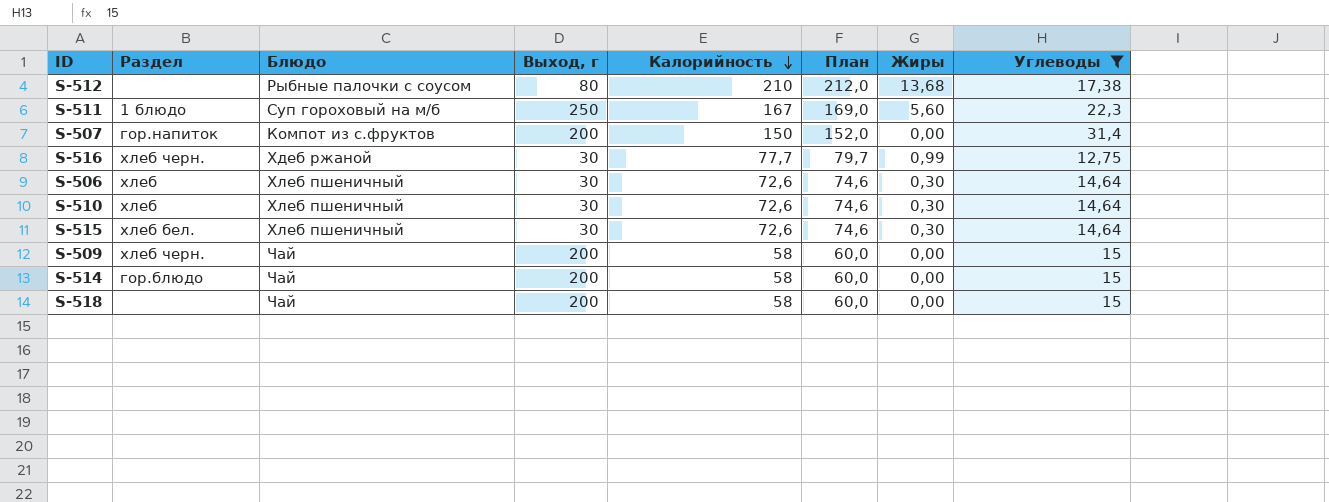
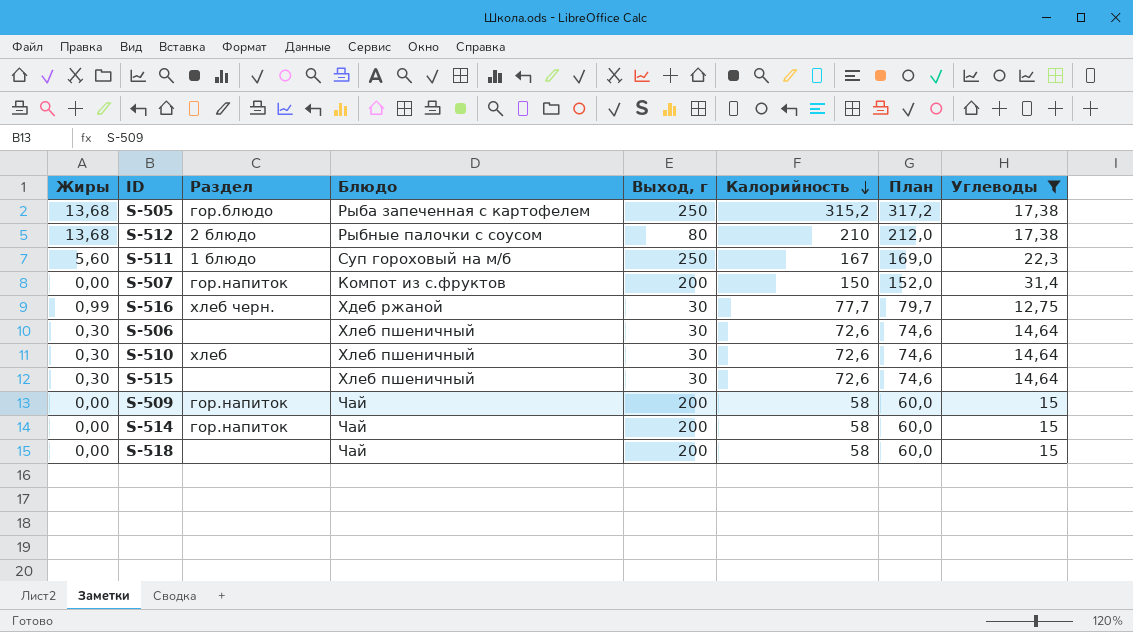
column Жиры | position: 7 -> 1
row S-505: none -> 13,68 | гор.блюдо | Рыба запеченная с картофелем | 250 | 315,2 | 317,2 | 17,38
S-512 | Раздел: none -> 2 блюдо
S-506 | Раздел: хлеб -> none
S-515 | Раздел: хлеб бел. -> none
S-509 | Раздел: хлеб черн. -> гор.напиток
S-514 | Раздел: гор.блюдо -> гор.напиток

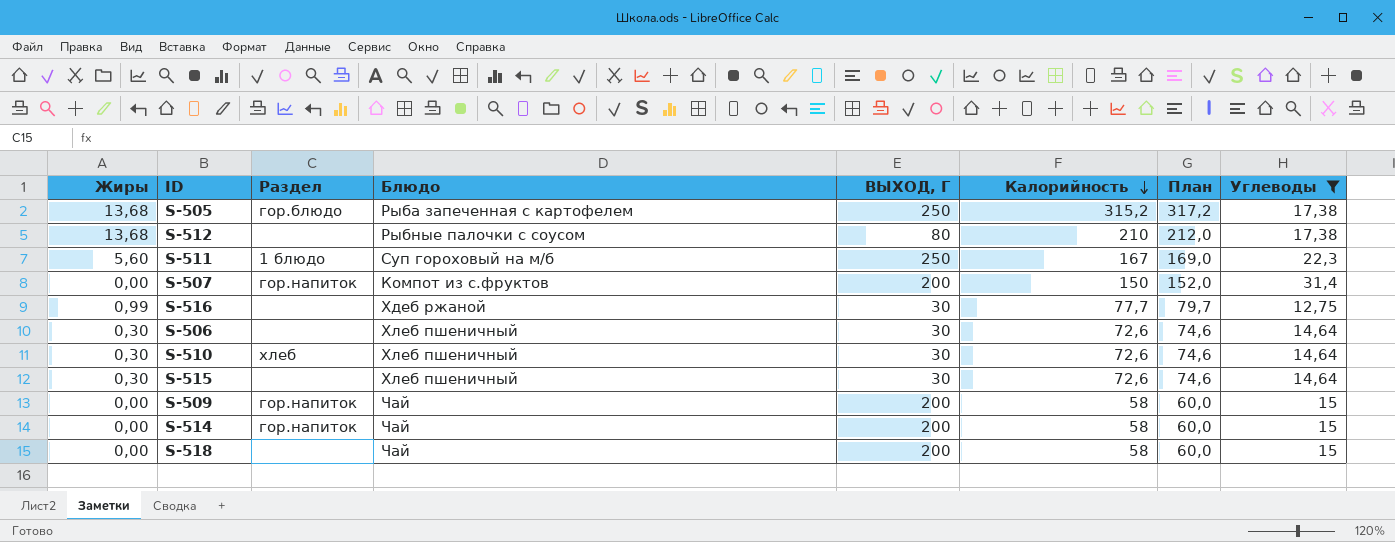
column name: Выход, г -> ВЫХОД, Г
S-512 | Раздел: 2 блюдо -> none
S-516 | Раздел: хлеб черн. -> none

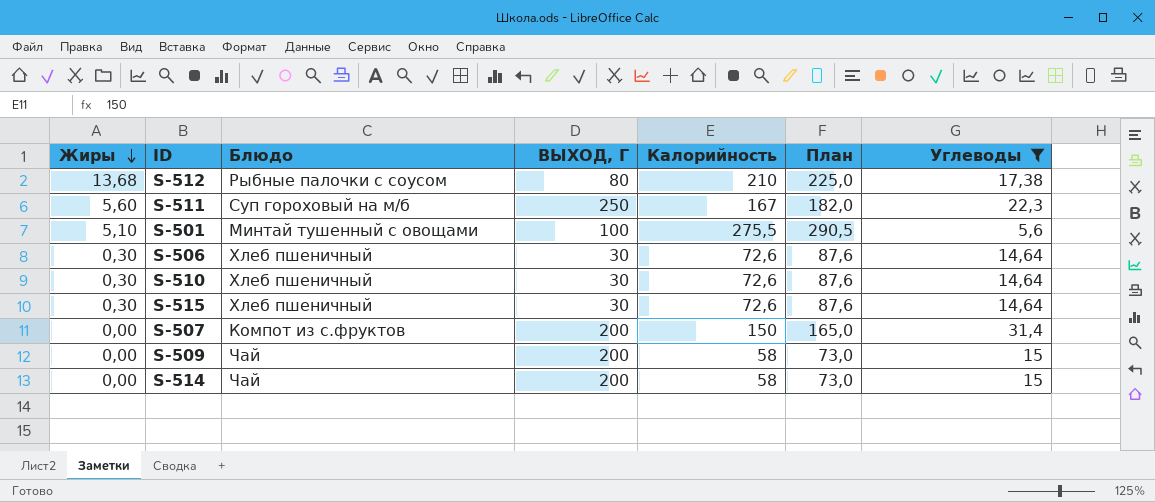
row order: Калорийность descending -> Жиры descending
column Раздел | position: 3 -> none
column План | formula: [Калорийность] + 2 -> [Калорийность] + 15
row S-505: 13,68 | гор.блюдо | Рыба запеченная с картофелем | 250 | 315,2 | 317,2 | 17,38 -> none
row S-516: 0,99 | none | Хдеб ржаной | 30 | 77,7 | 79,7 | 12,75 -> none
row S-518: 0,00 | none | Чай | 200 | 58 | 60,0 | 15 -> none
row S-501: none -> 5,10 | Минтай тушенный с овощами | 100 | 275,5 | 290,5 | 5,6

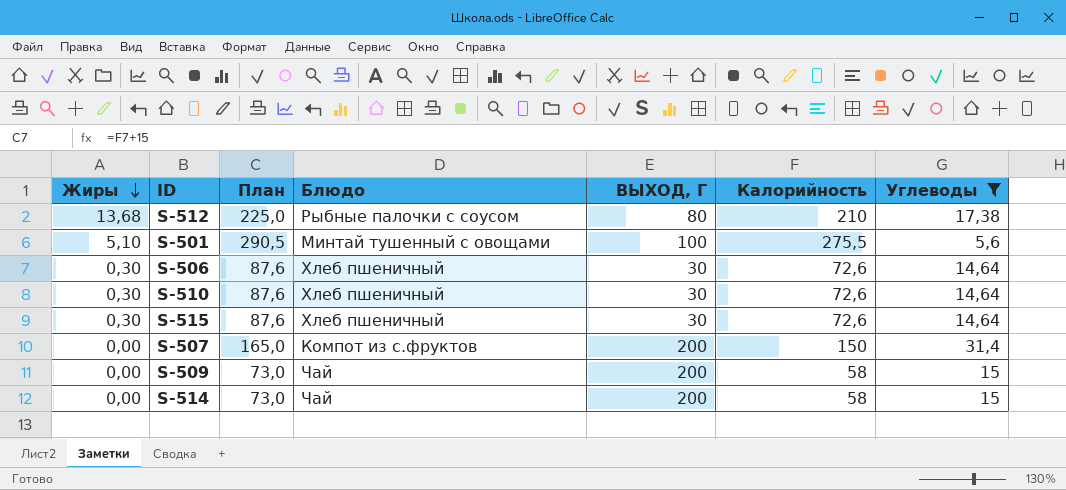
column План | position: 6 -> 3
row S-511: 5,60 | Суп гороховый на м/б | 250 | 167 | 182,0 | 22,3 -> none

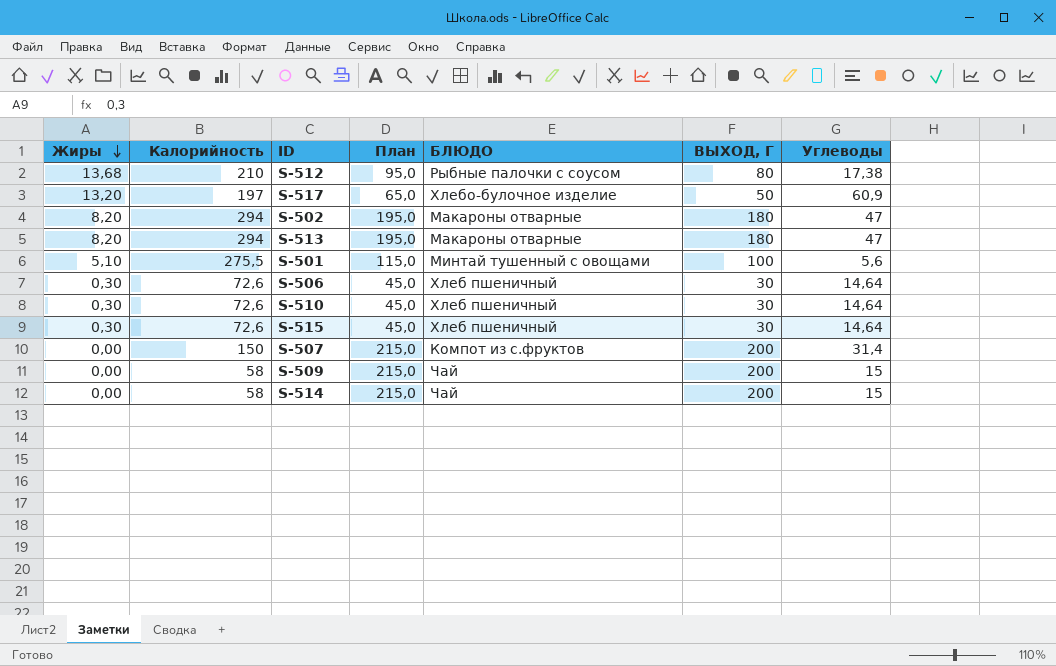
filter: Углеводы <= 31,4 -> none
column Калорийность | position: 6 -> 2
column План | formula: [Калорийность] + 15 -> [ВЫХОД, Г] + 15
column name: Блюдо -> БЛЮДО

